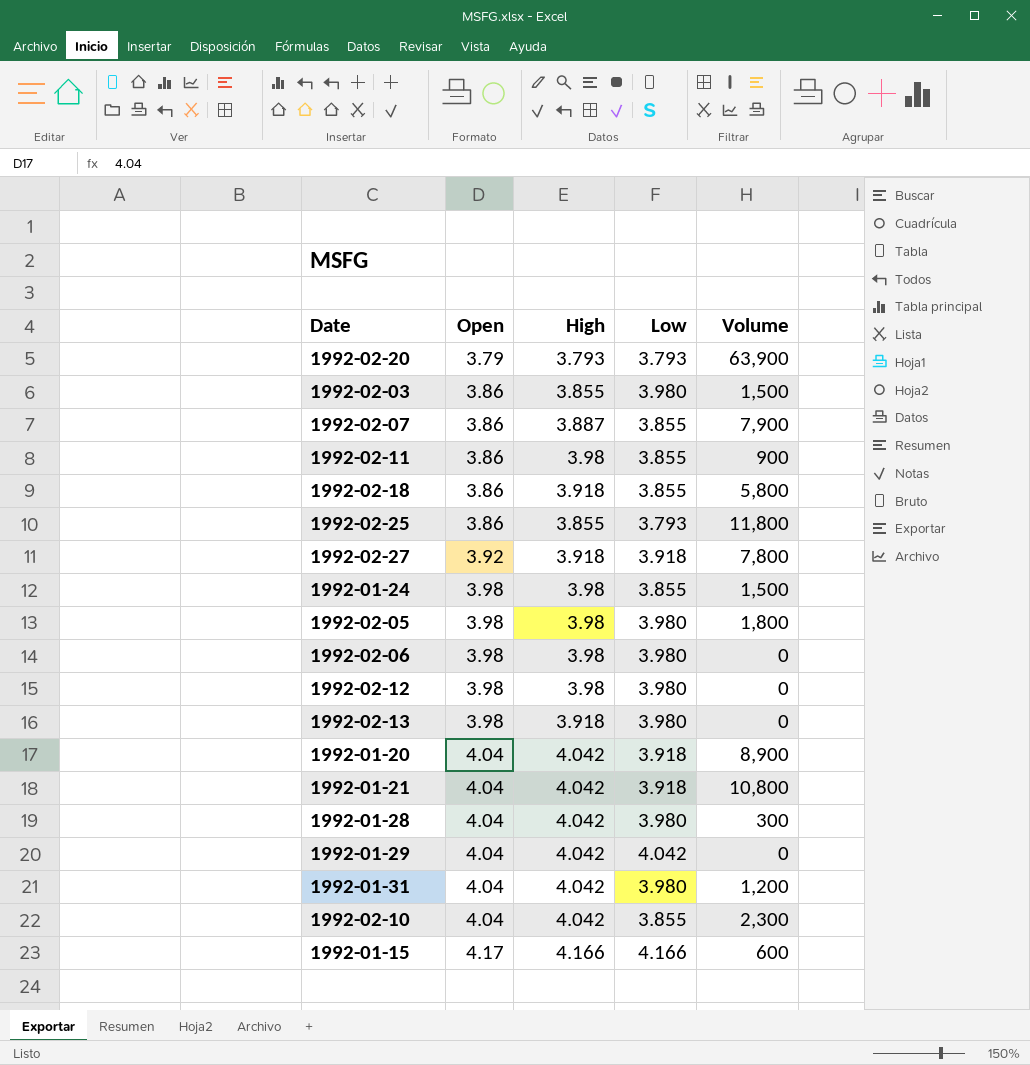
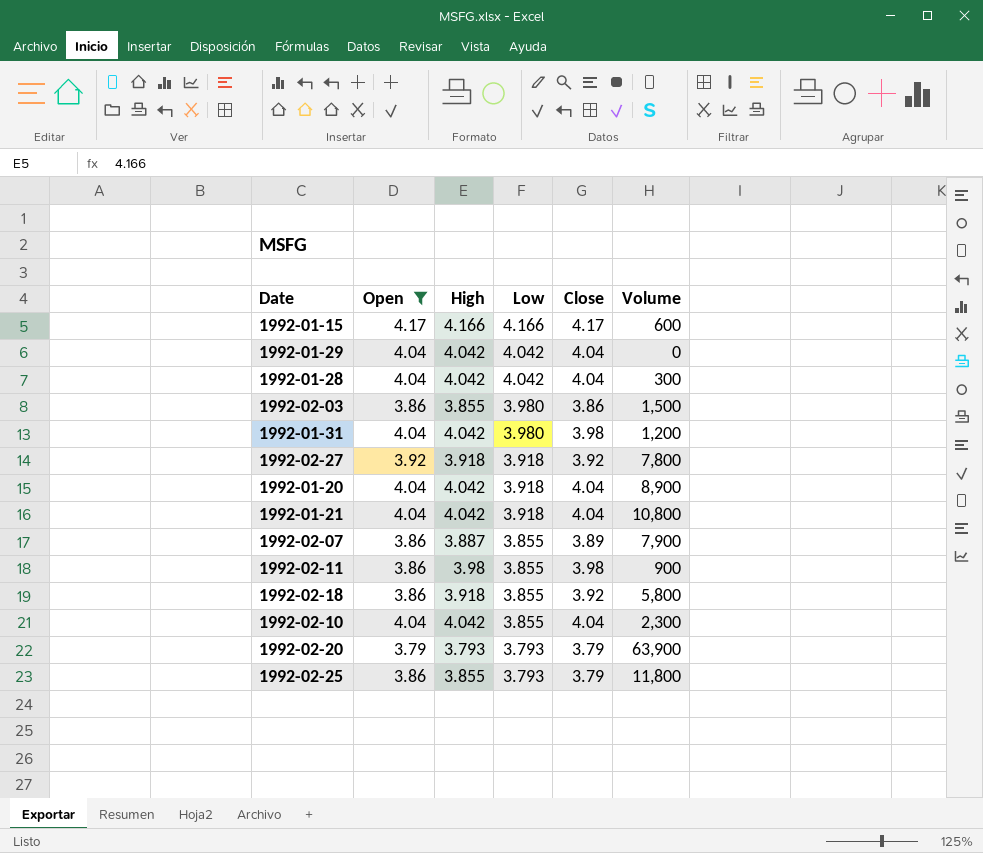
filter: none -> Open != 3.98
row order: Open ascending -> Low descending
column Close | position: none -> 5
1992-01-28 | Low: 3.980 -> 4.042

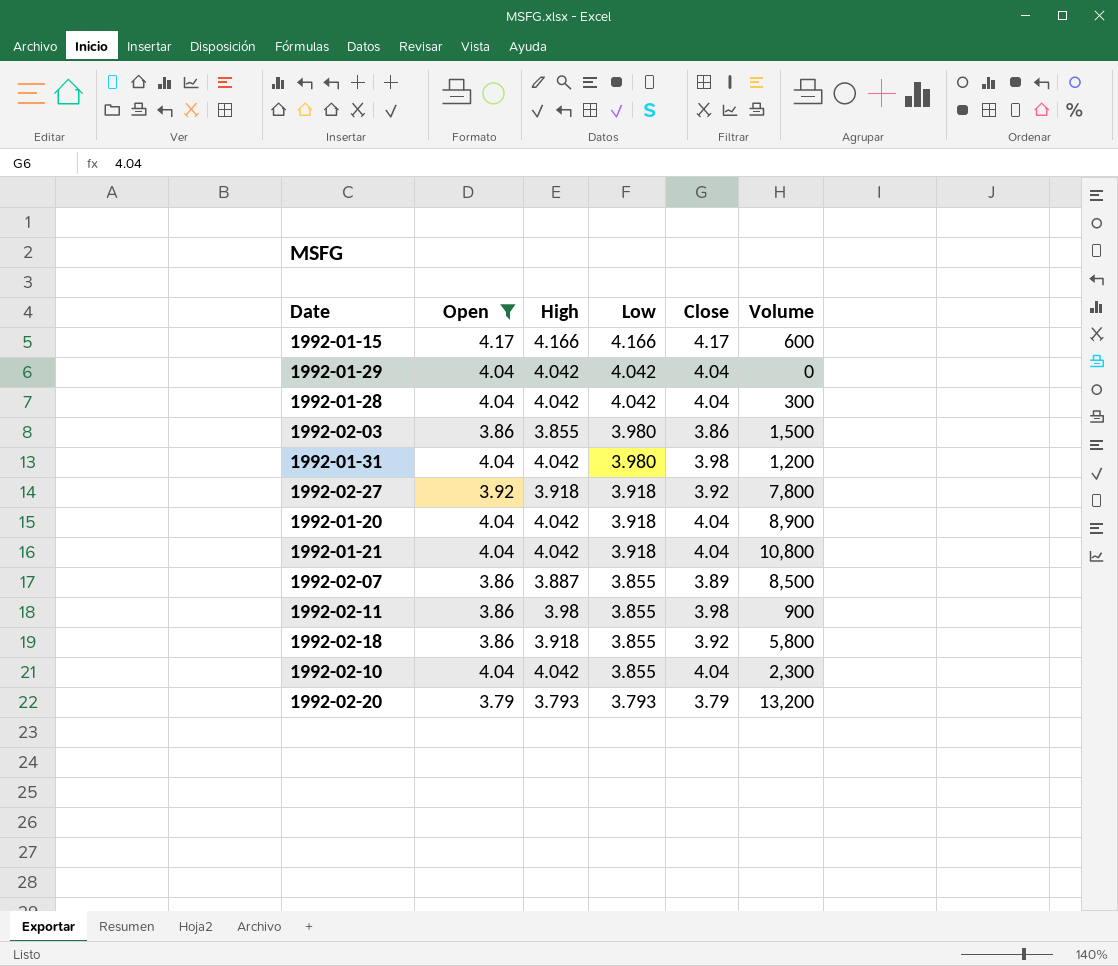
row 1992-02-25: 3.86 | 3.855 | 3.793 | 3.79 | 11,800 -> none
1992-02-07 | Volume: 7,900 -> 8,500
1992-02-20 | Volume: 63,900 -> 13,200

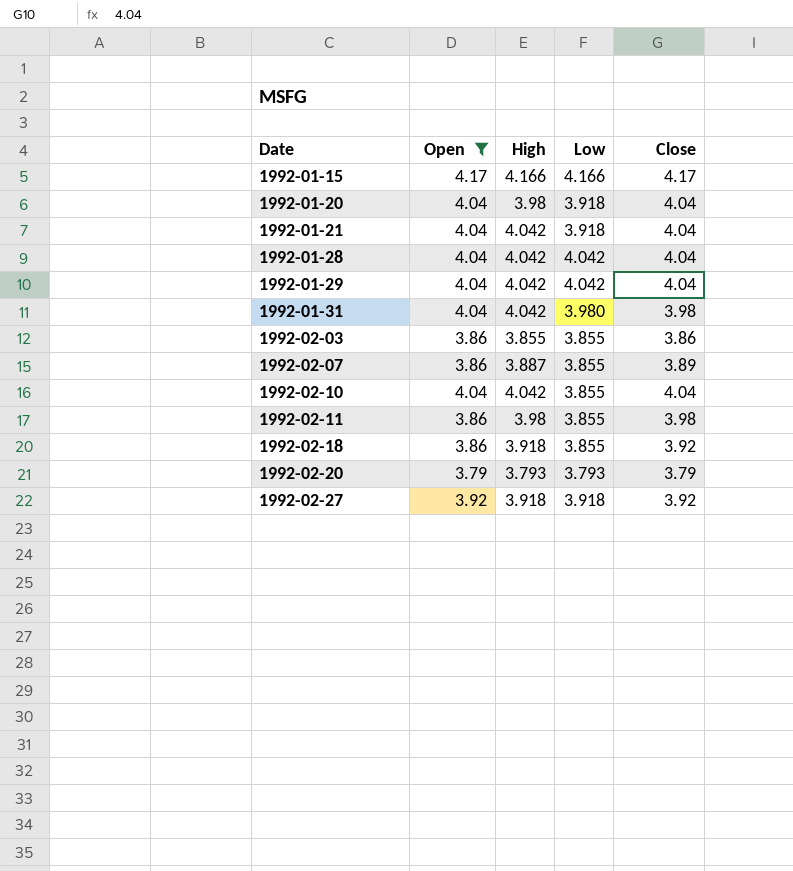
row order: Low descending -> Date ascending
column Volume | position: 6 -> none
1992-01-20 | High: 4.042 -> 3.98
1992-02-03 | Low: 3.980 -> 3.855

